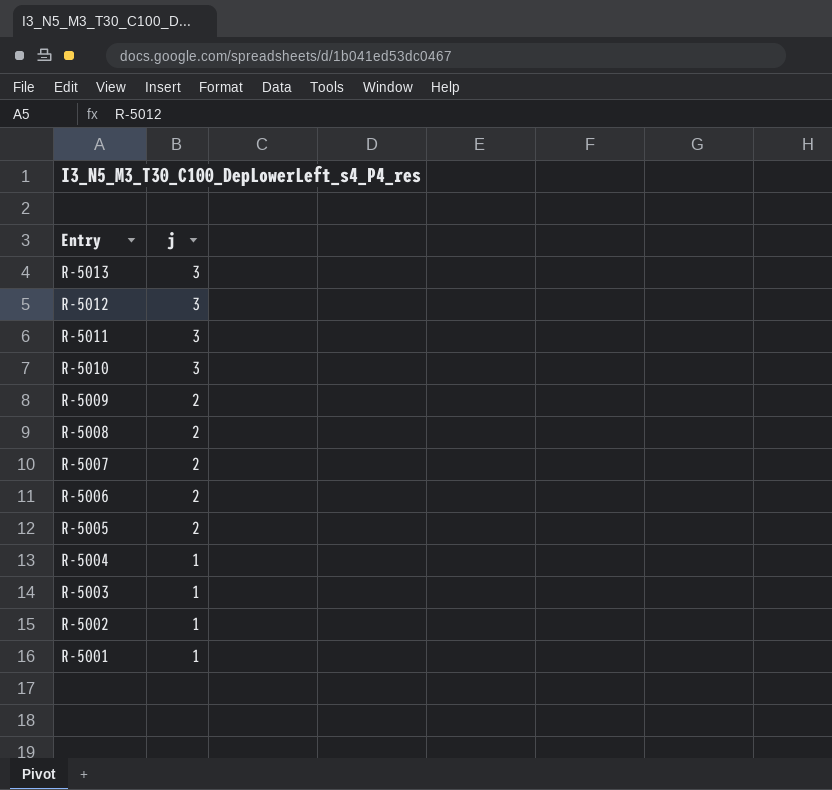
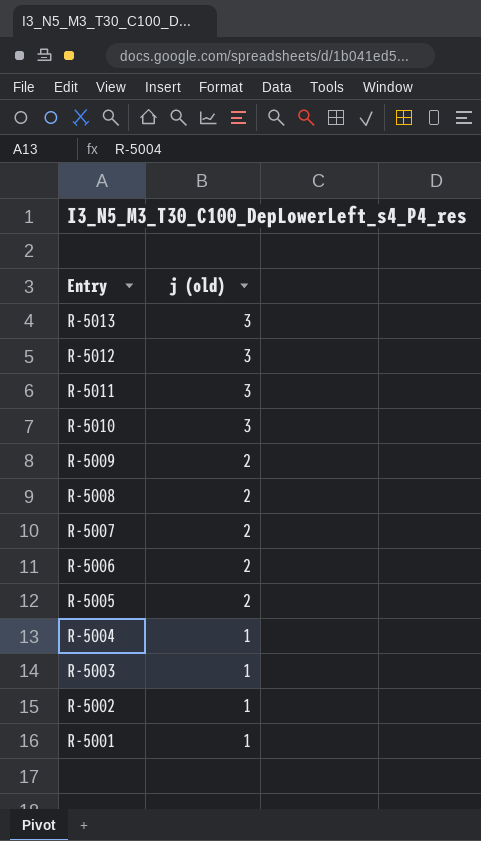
column name: j -> j (old)

